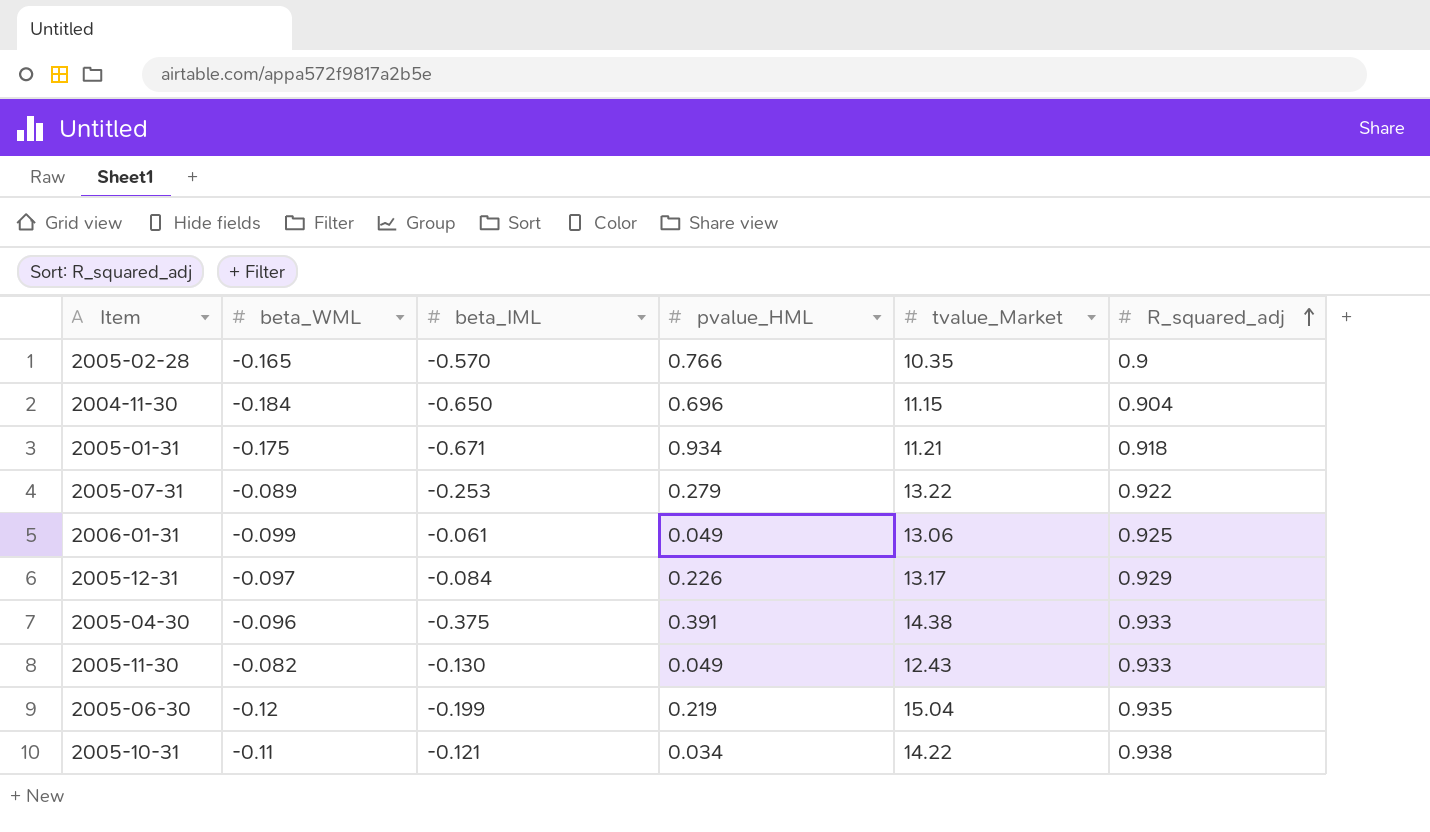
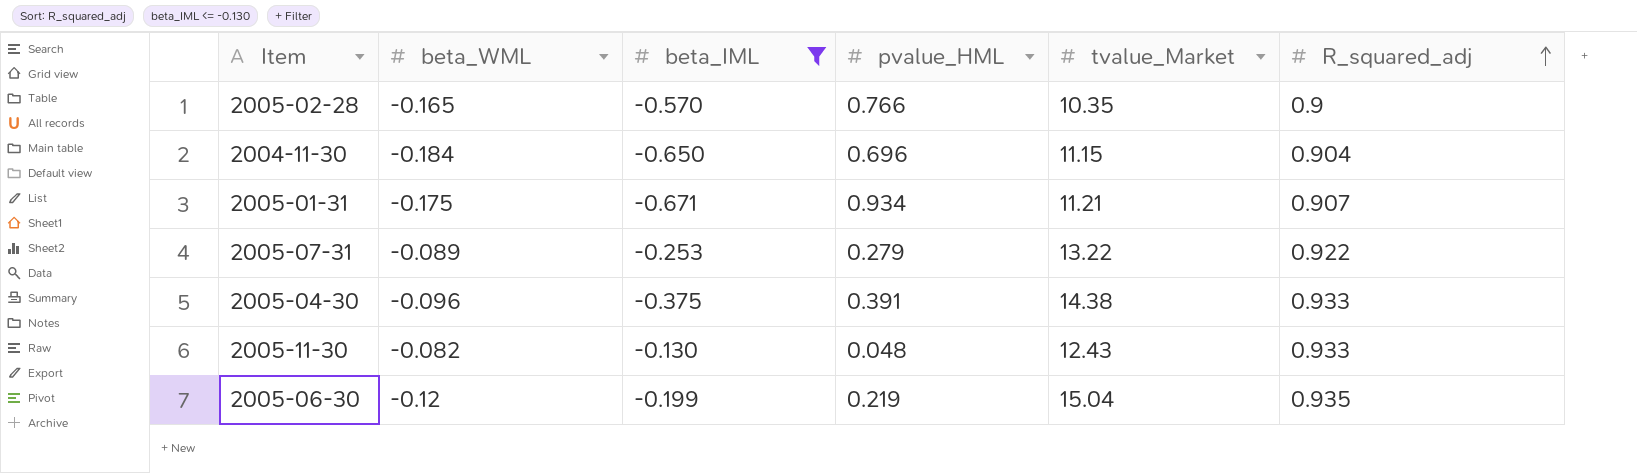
filter: none -> beta_IML <= -0.130
2005-01-31 | R_squared_adj: 0.918 -> 0.907
2005-11-30 | pvalue_HML: 0.049 -> 0.048

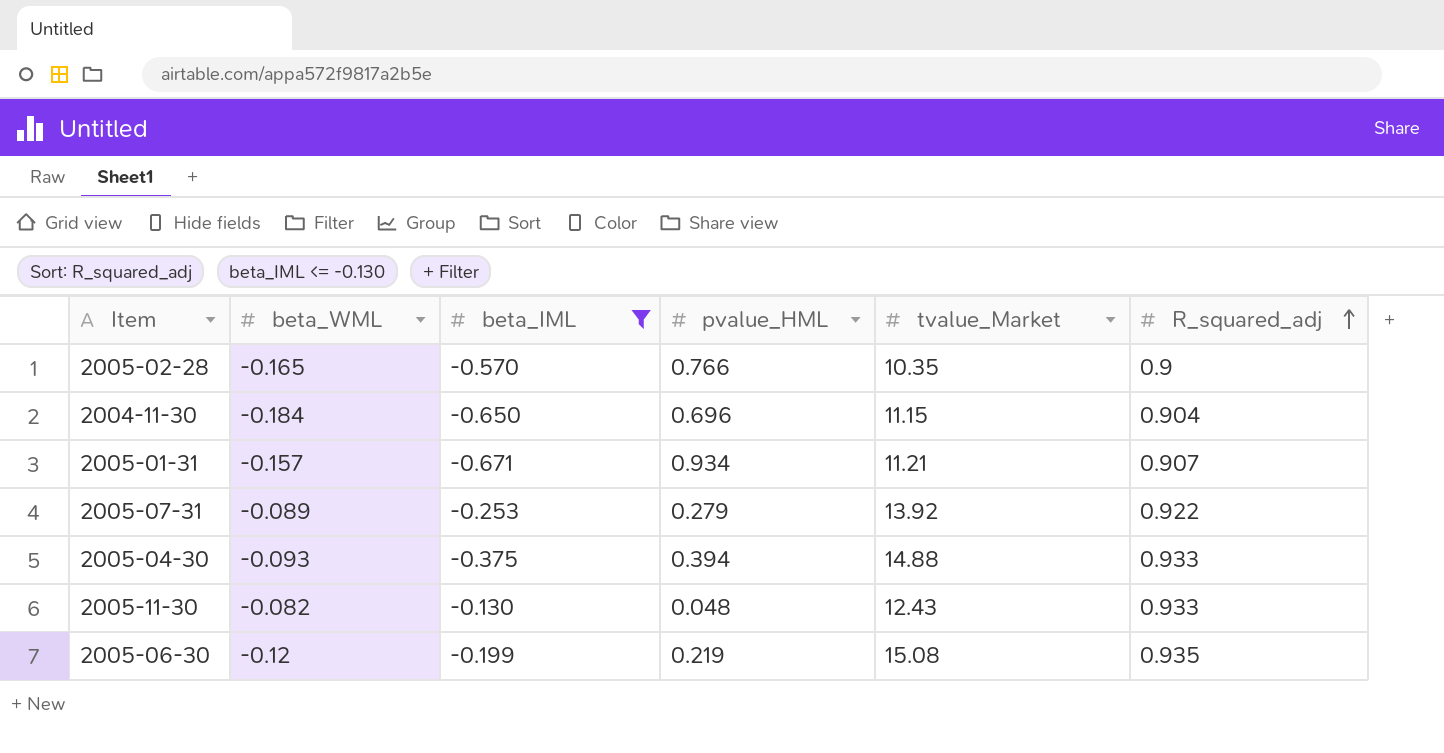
2005-01-31 | beta_WML: -0.175 -> -0.157
2005-07-31 | tvalue_Market: 13.22 -> 13.92
2005-04-30 | beta_WML: -0.096 -> -0.093
2005-04-30 | pvalue_HML: 0.391 -> 0.394
2005-04-30 | tvalue_Market: 14.38 -> 14.88
2005-06-30 | tvalue_Market: 15.04 -> 15.08

